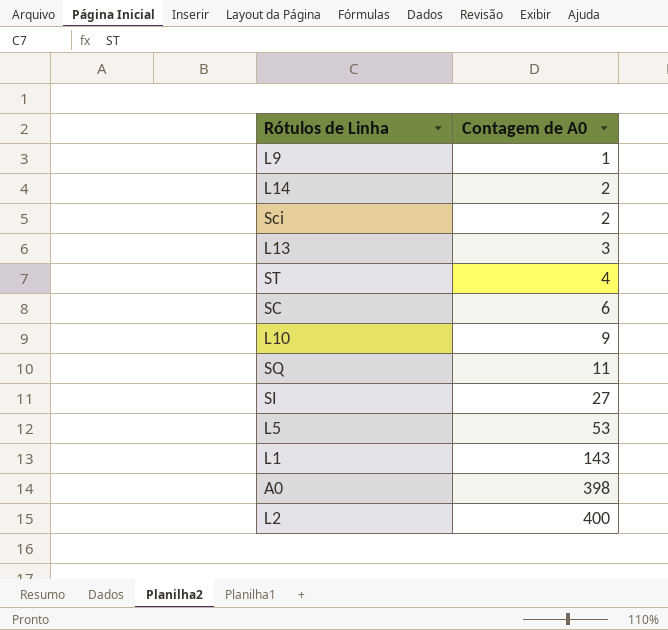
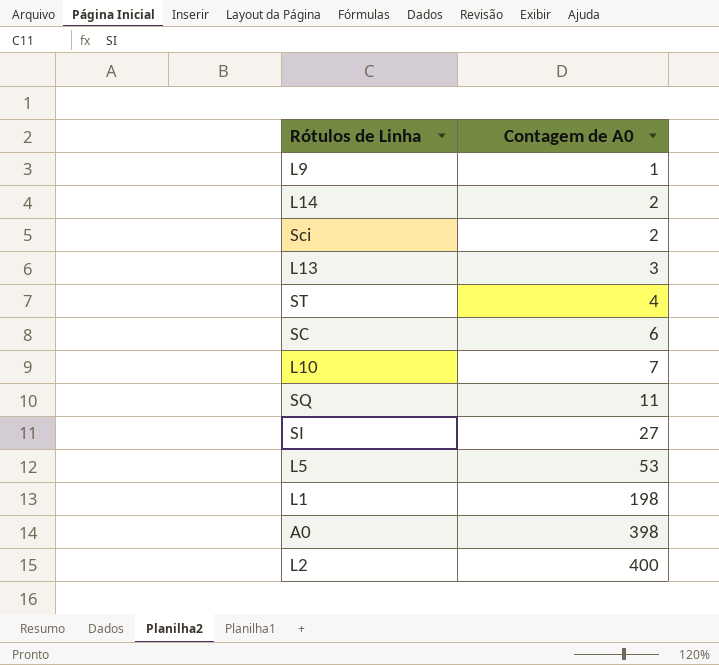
L10 | Contagem de A0: 9 -> 7
L1 | Contagem de A0: 143 -> 198

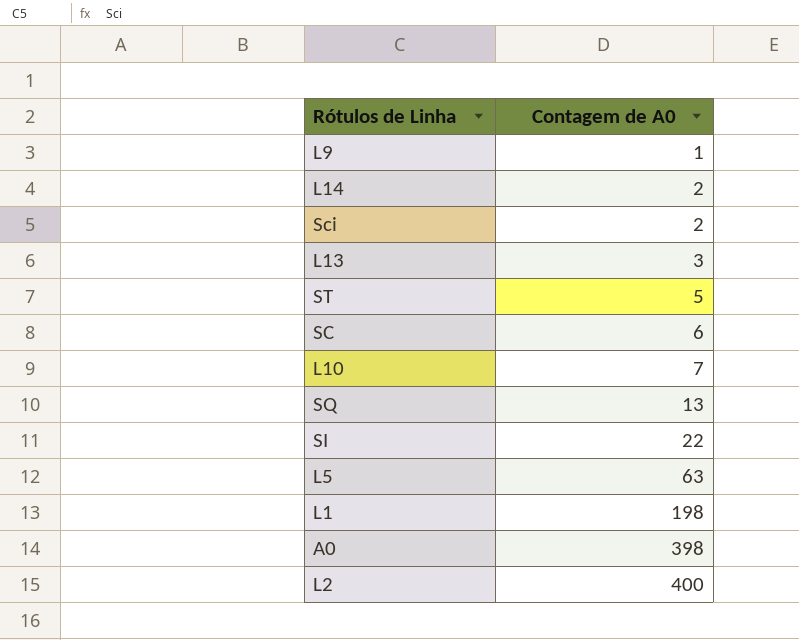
ST | Contagem de A0: 4 -> 5
SQ | Contagem de A0: 11 -> 13
SI | Contagem de A0: 27 -> 22
L5 | Contagem de A0: 53 -> 63

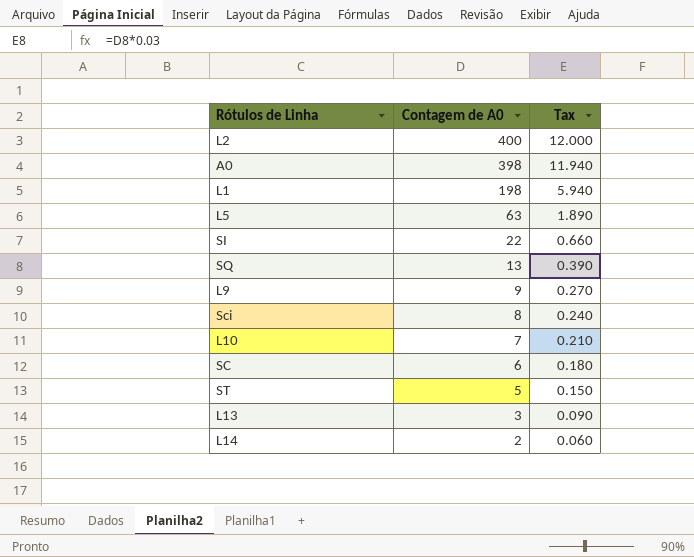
row order: Contagem de A0 ascending -> Contagem de A0 descending
column Tax | formula: none -> [Contagem de A0] * 0.03
L9 | Contagem de A0: 1 -> 9
Sci | Contagem de A0: 2 -> 8

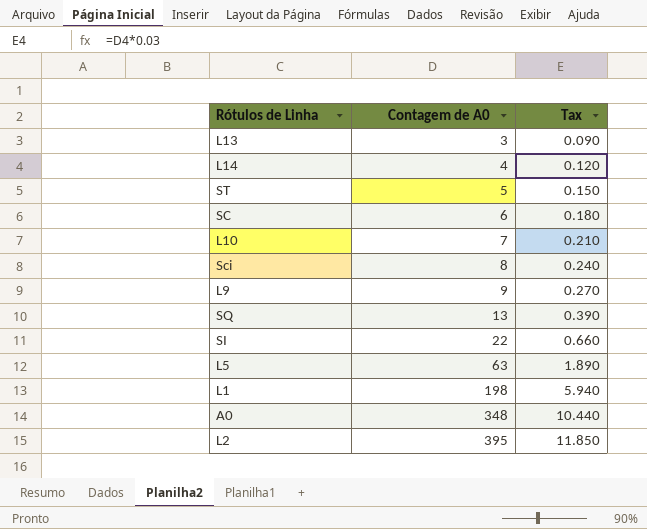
row order: Contagem de A0 descending -> Contagem de A0 ascending
L14 | Contagem de A0: 2 -> 4
L14 | Tax: 0.060 -> 0.120
A0 | Contagem de A0: 398 -> 348
A0 | Tax: 11.940 -> 10.440
L2 | Contagem de A0: 400 -> 395
L2 | Tax: 12.000 -> 11.850

